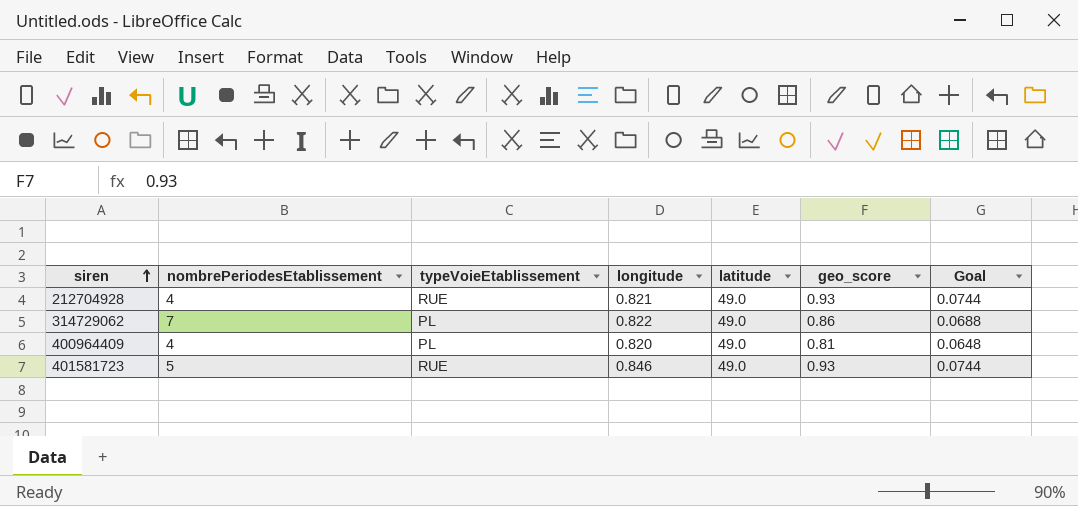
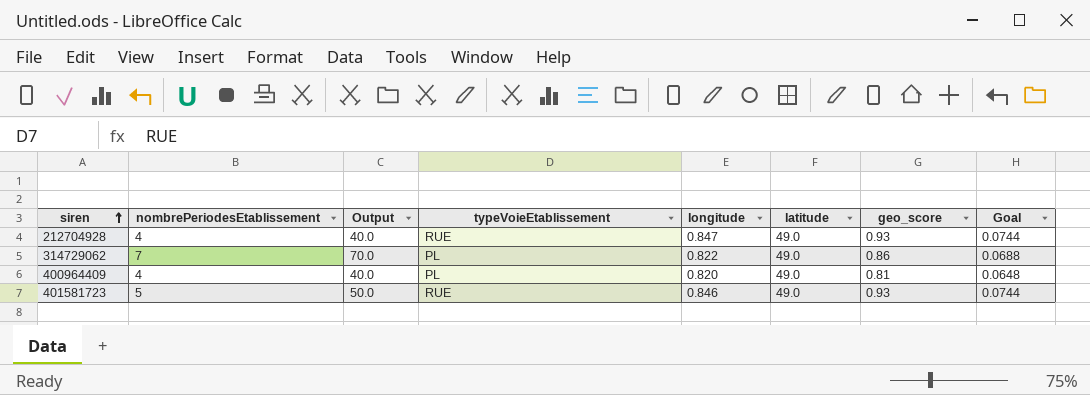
column Output | formula: none -> [nombrePeriodesEtablissement] * 10
212704928 | longitude: 0.821 -> 0.847

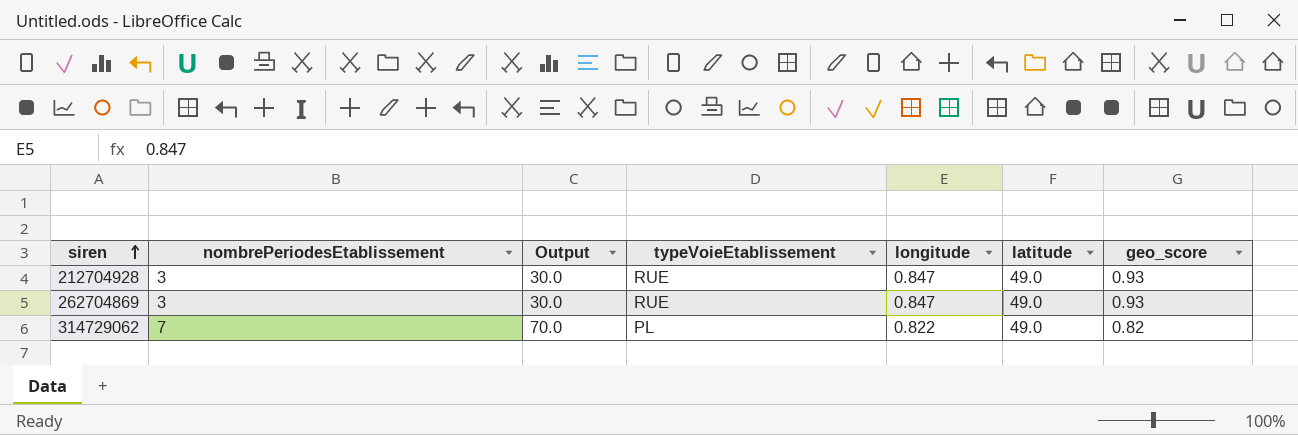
column Goal | formula: [geo_score] * 0.08 -> none
row 400964409: 4 | 40.0 | PL | 0.820 | 49.0 | 0.81 | 0.0648 -> none
row 401581723: 5 | 50.0 | RUE | 0.846 | 49.0 | 0.93 | 0.0744 -> none
212704928 | nombrePeriodesEtablissement: 4 -> 3
212704928 | Output: 40.0 -> 30.0
row 262704869: none -> 3 | 30.0 | RUE | 0.847 | 49.0 | 0.93
314729062 | geo_score: 0.86 -> 0.82

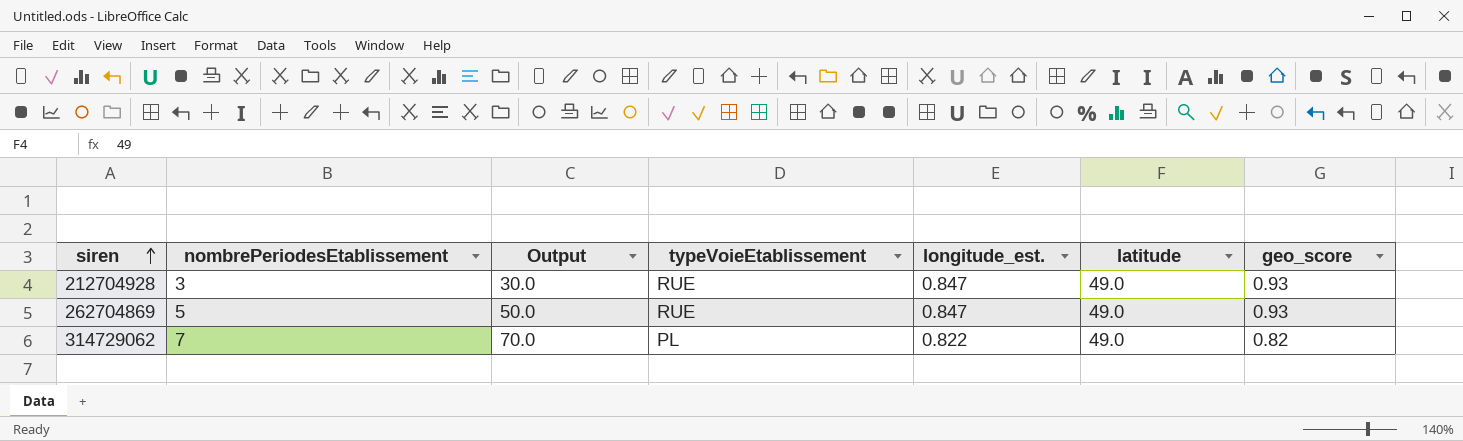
column name: longitude -> longitude_est.
262704869 | nombrePeriodesEtablissement: 3 -> 5
262704869 | Output: 30.0 -> 50.0

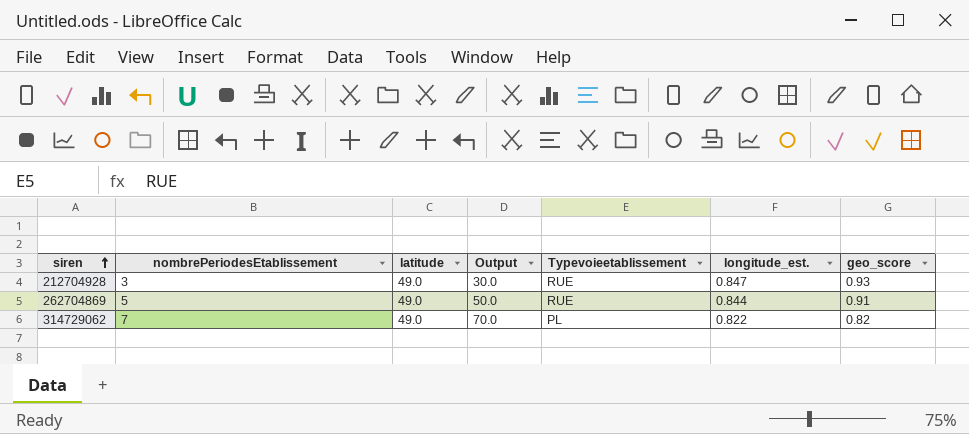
column latitude | position: 6 -> 3
column name: typeVoieEtablissement -> Typevoieetablissement
262704869 | longitude_est.: 0.847 -> 0.844
262704869 | geo_score: 0.93 -> 0.91

